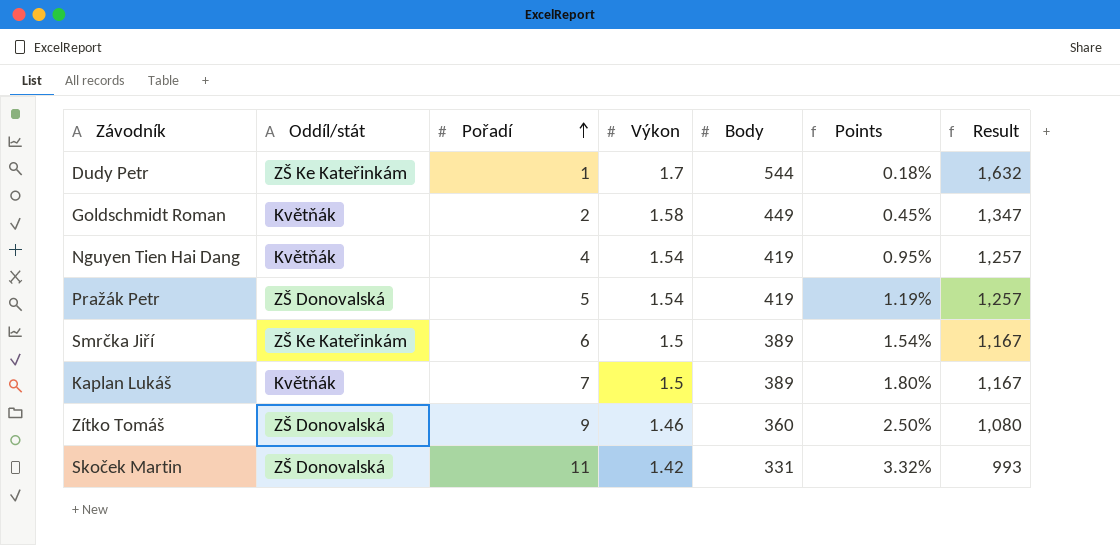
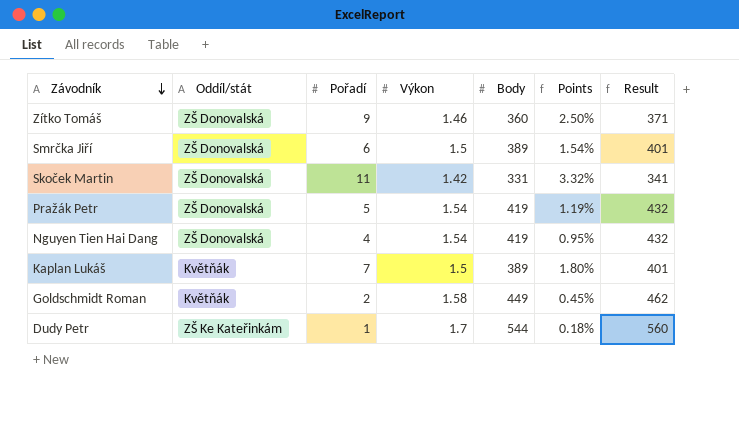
row order: Pořadí ascending -> Závodník descending
column Result | formula: [Body] * 3 -> [Body] * 1.03
Smrčka Jiří | Oddíl/stát: ZŠ Ke Kateřinkám -> ZŠ Donovalská
Nguyen Tien Hai Dang | Oddíl/stát: Květňák -> ZŠ Donovalská

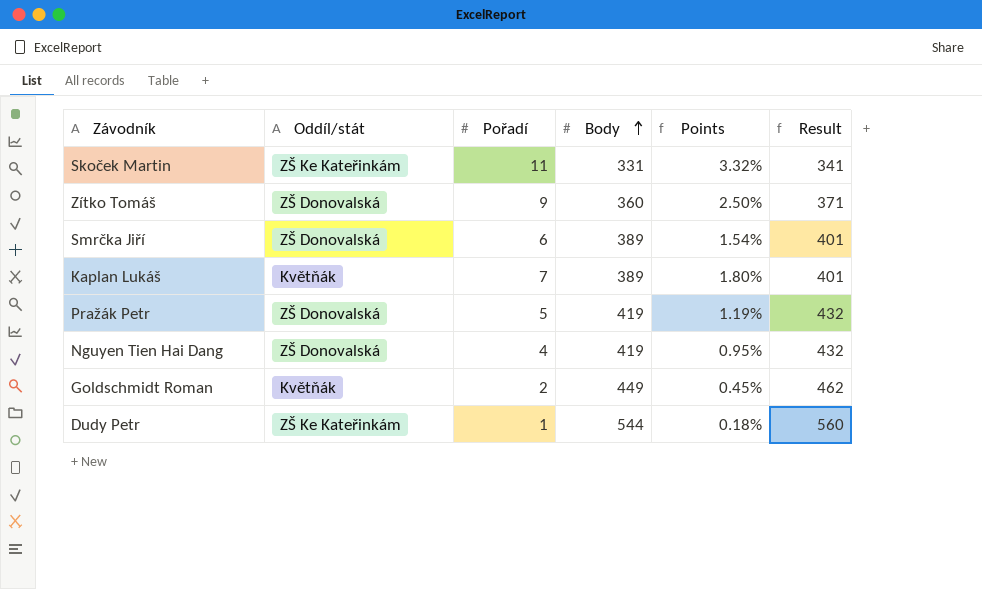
row order: Závodník descending -> Body ascending
column Výkon | position: 4 -> none
Skoček Martin | Oddíl/stát: ZŠ Donovalská -> ZŠ Ke Kateřinkám

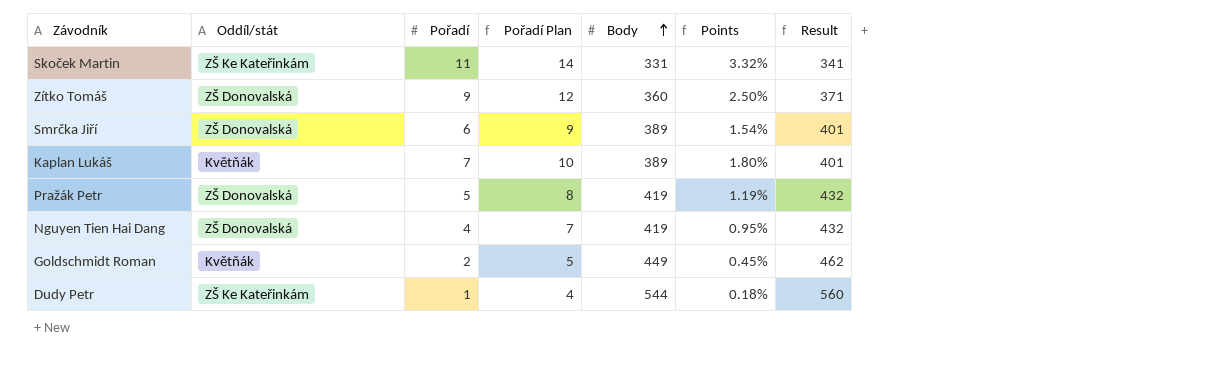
column Pořadí Plan | formula: none -> [Pořadí] + 3

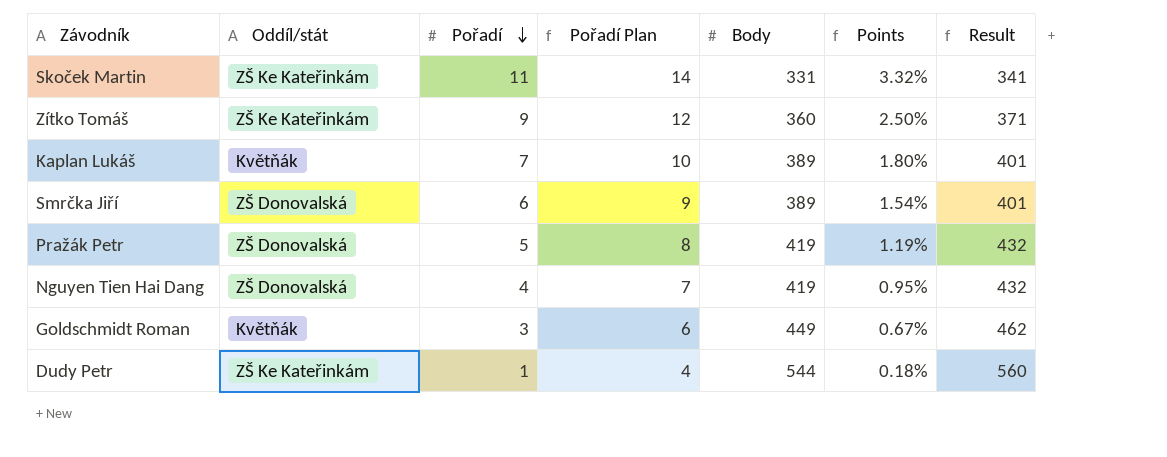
row order: Body ascending -> Pořadí descending
Zítko Tomáš | Oddíl/stát: ZŠ Donovalská -> ZŠ Ke Kateřinkám
Goldschmidt Roman | Pořadí: 2 -> 3
Goldschmidt Roman | Pořadí Plan: 5 -> 6
Goldschmidt Roman | Points: 0.45% -> 0.67%

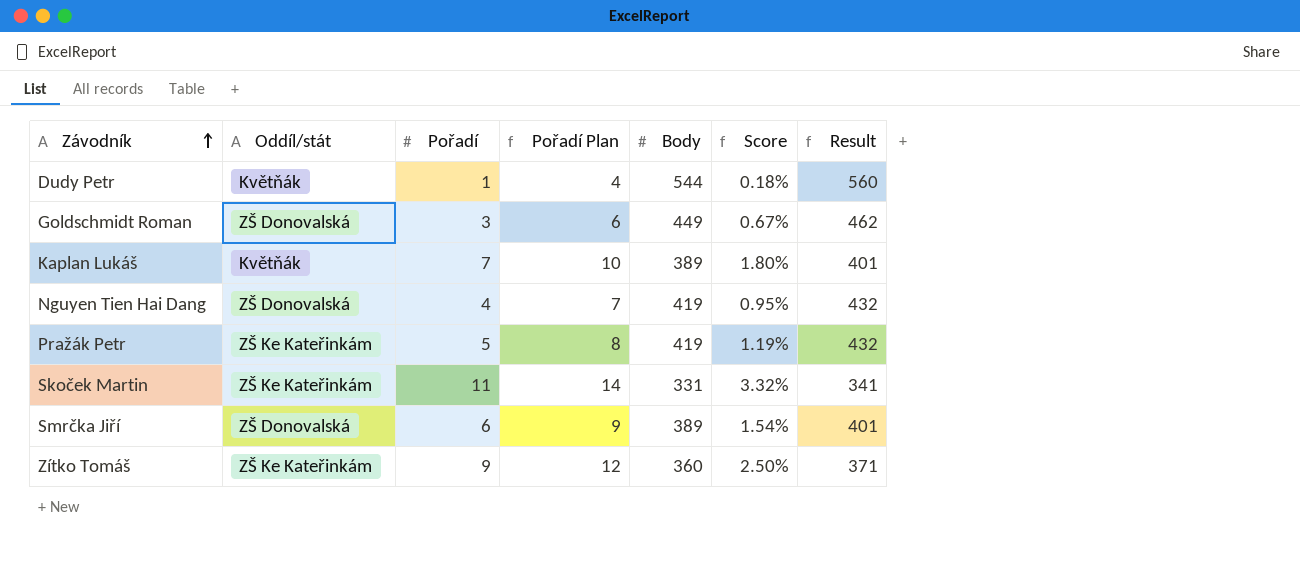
row order: Pořadí descending -> Závodník ascending
column name: Points -> Score
Dudy Petr | Oddíl/stát: ZŠ Ke Kateřinkám -> Květňák
Goldschmidt Roman | Oddíl/stát: Květňák -> ZŠ Donovalská
Pražák Petr | Oddíl/stát: ZŠ Donovalská -> ZŠ Ke Kateřinkám

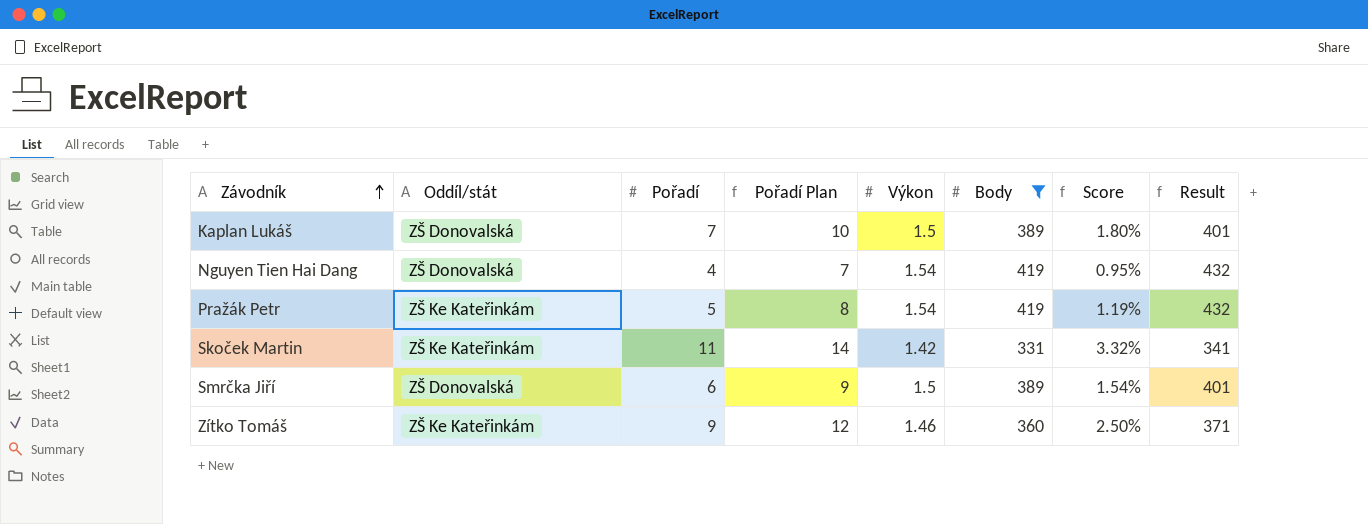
filter: none -> Body <= 419
column Výkon | position: none -> 5
Kaplan Lukáš | Oddíl/stát: Květňák -> ZŠ Donovalská

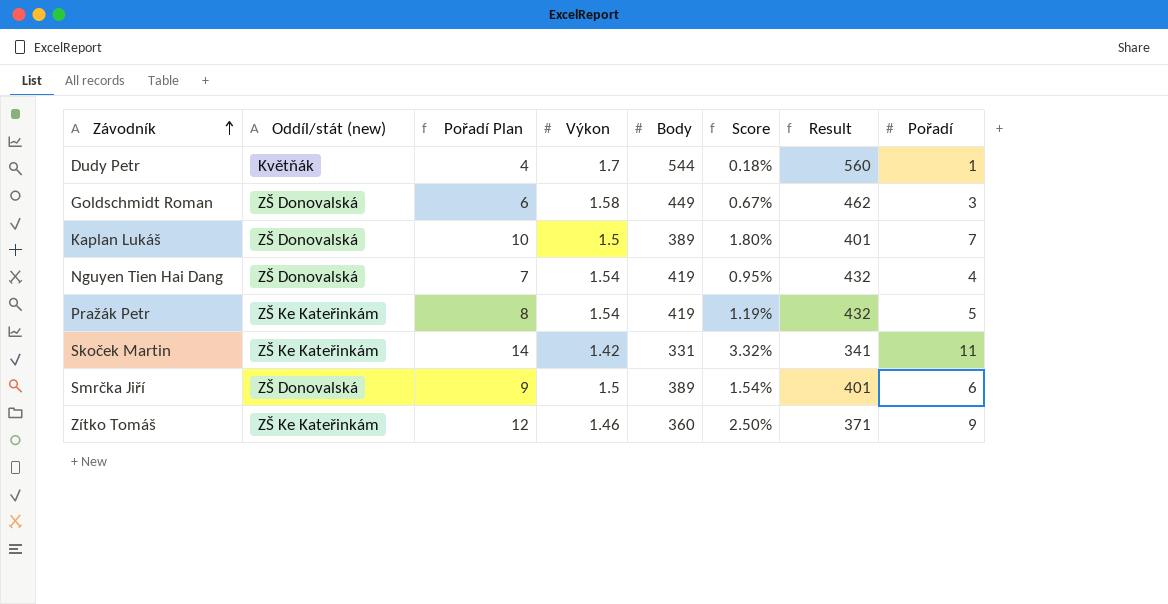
filter: Body <= 419 -> none
column name: Oddíl/stát -> Oddíl/stát (new)
column Pořadí | position: 3 -> 8

